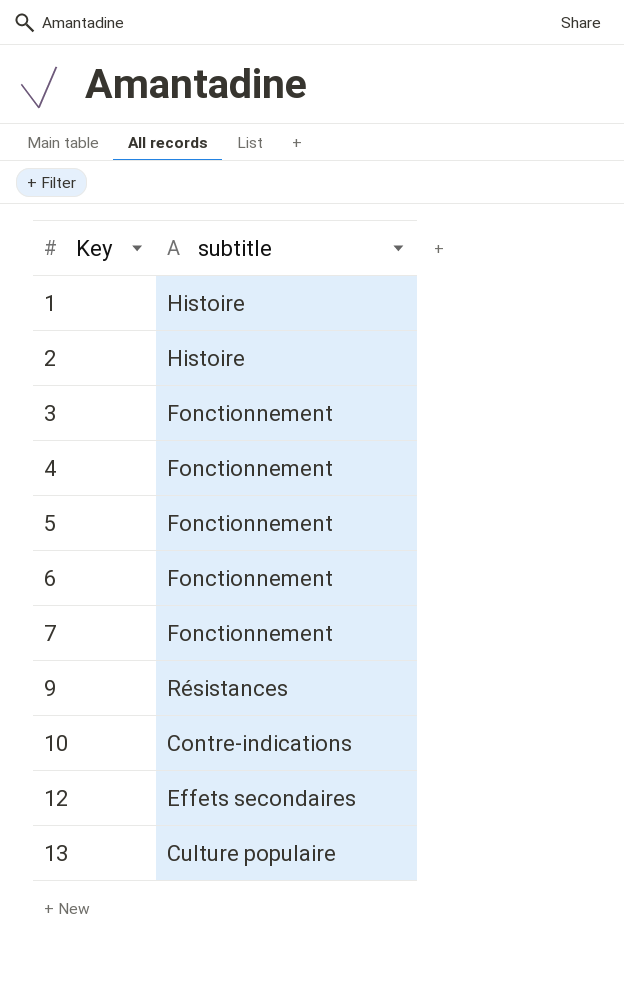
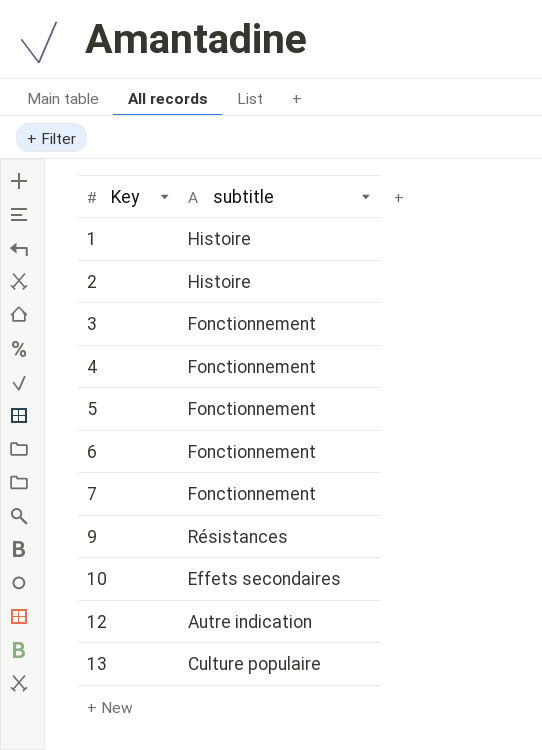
10 | subtitle: Contre-indications -> Effets secondaires
12 | subtitle: Effets secondaires -> Autre indication

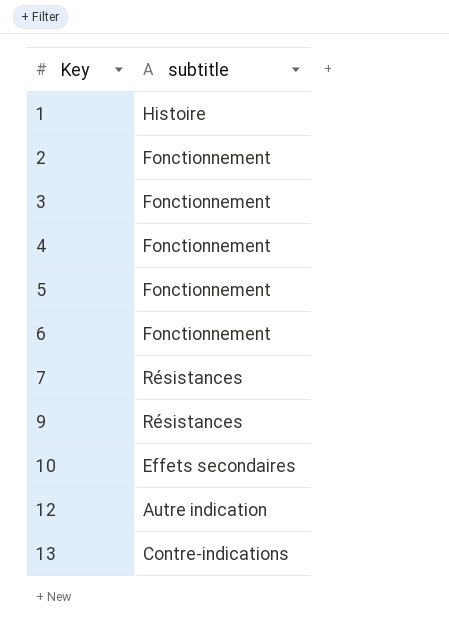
2 | subtitle: Histoire -> Fonctionnement
7 | subtitle: Fonctionnement -> Résistances
13 | subtitle: Culture populaire -> Contre-indications

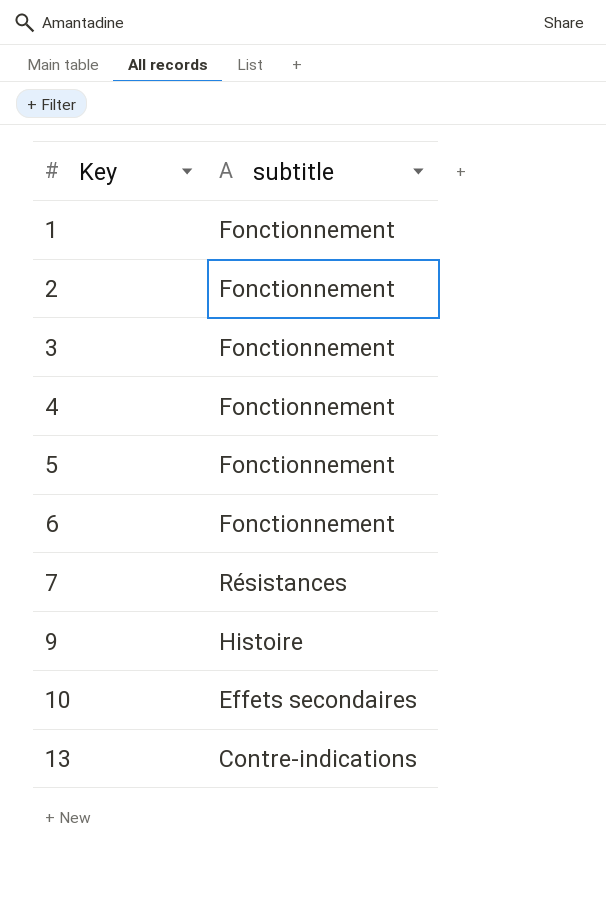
row 12: Autre indication -> none
1 | subtitle: Histoire -> Fonctionnement
9 | subtitle: Résistances -> Histoire

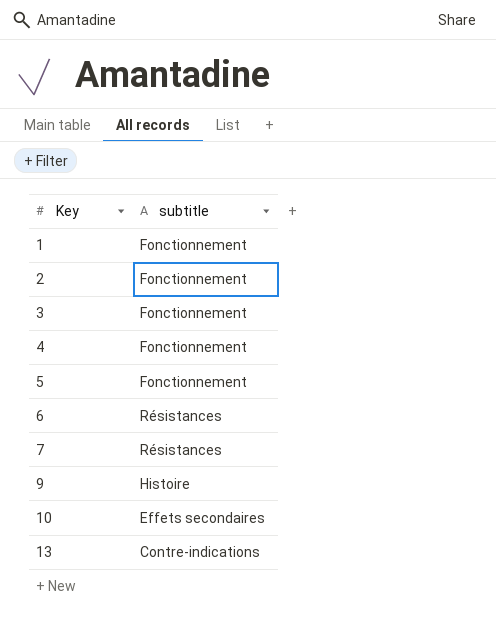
6 | subtitle: Fonctionnement -> Résistances

